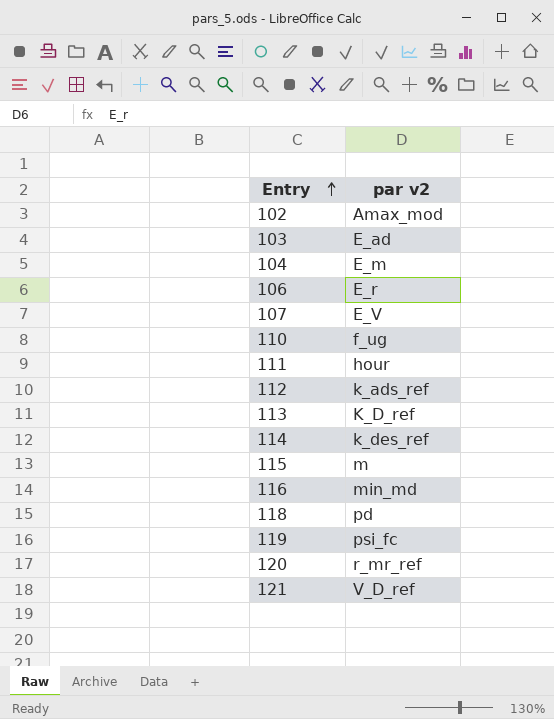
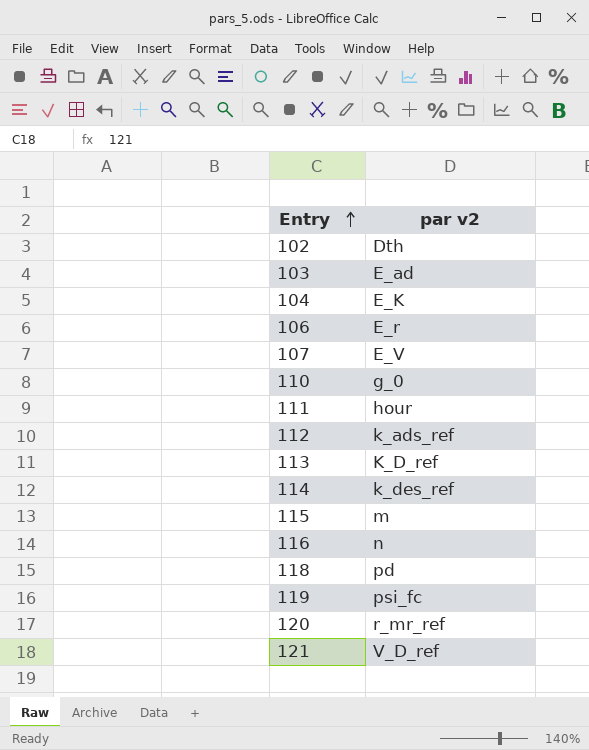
102 | par v2: Amax_mod -> Dth
104 | par v2: E_m -> E_K
110 | par v2: f_ug -> g_0
116 | par v2: min_md -> n

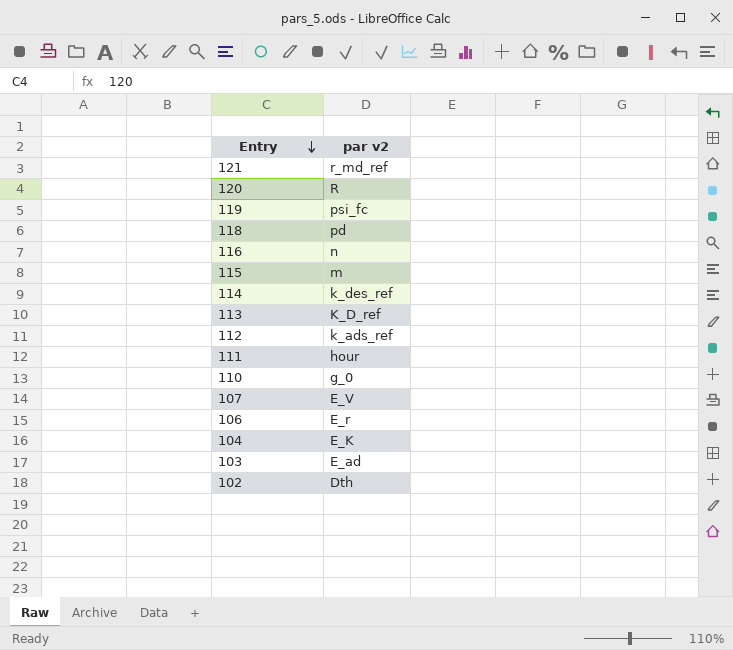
row order: Entry ascending -> Entry descending
121 | par v2: V_D_ref -> r_md_ref
120 | par v2: r_mr_ref -> R

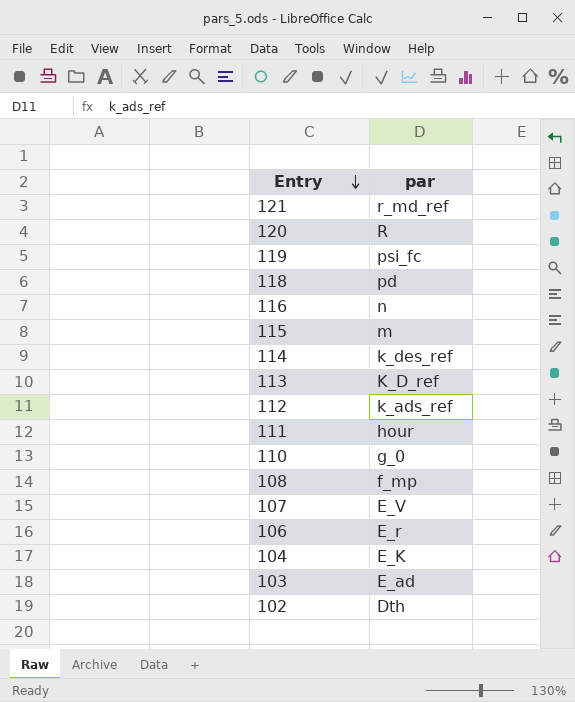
column name: par v2 -> par
row 108: none -> f_mp

